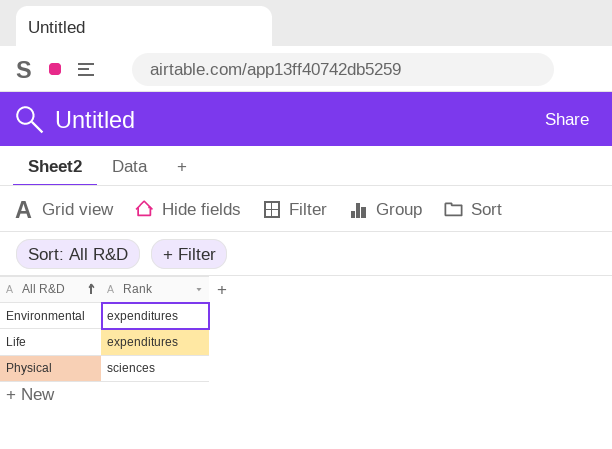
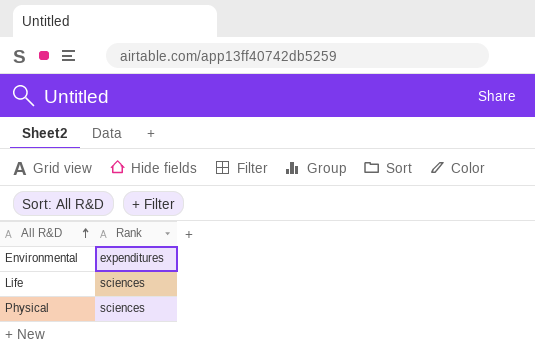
Life | Rank: expenditures -> sciences

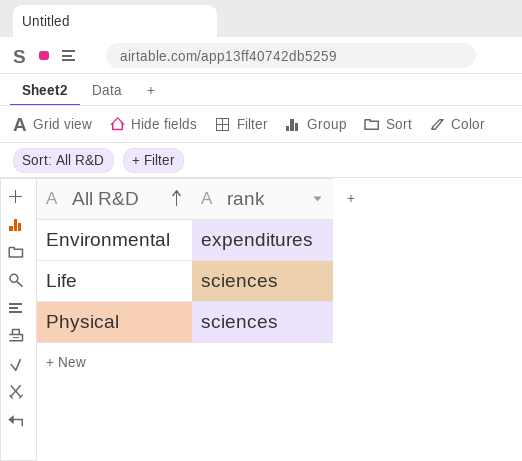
column name: Rank -> rank

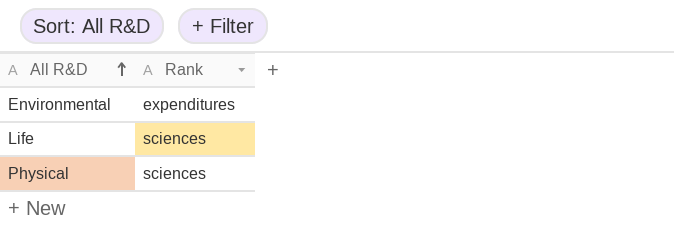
column name: rank -> Rank

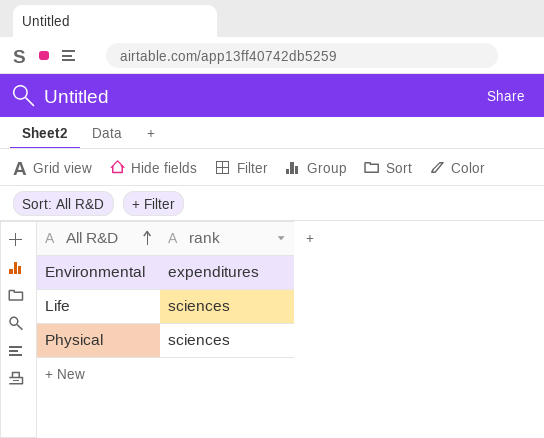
column name: Rank -> rank

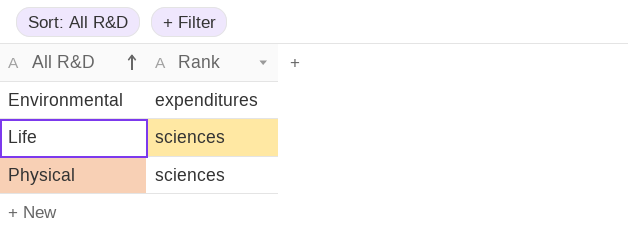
column name: rank -> Rank

